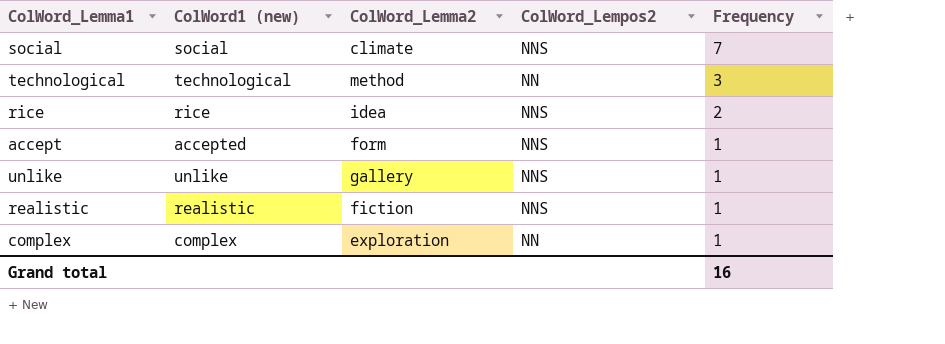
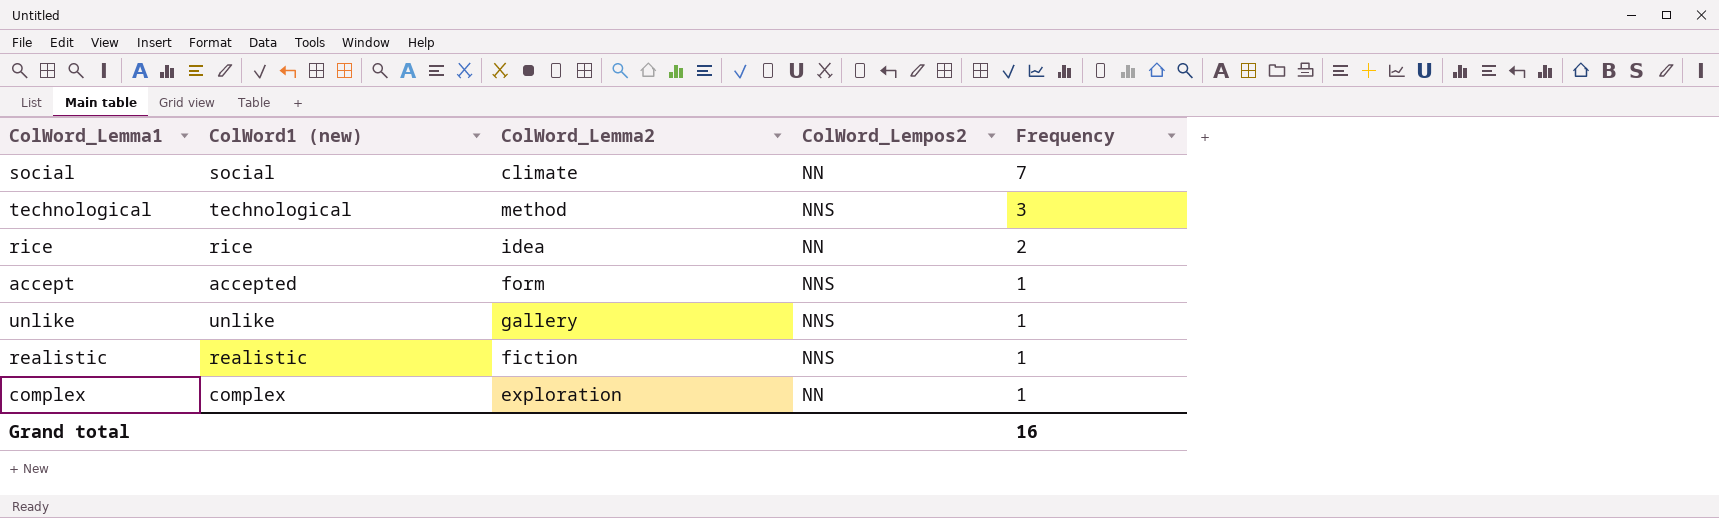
social | ColWord_Lempos2: NNS -> NN
technological | ColWord_Lempos2: NN -> NNS
rice | ColWord_Lempos2: NNS -> NN

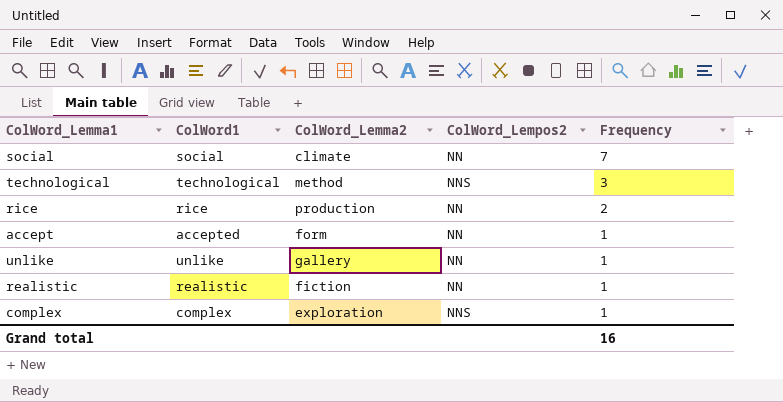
column name: ColWord1 (new) -> ColWord1
rice | ColWord_Lemma2: idea -> production
accept | ColWord_Lempos2: NNS -> NN
unlike | ColWord_Lempos2: NNS -> NN
realistic | ColWord_Lempos2: NNS -> NN
complex | ColWord_Lempos2: NN -> NNS

